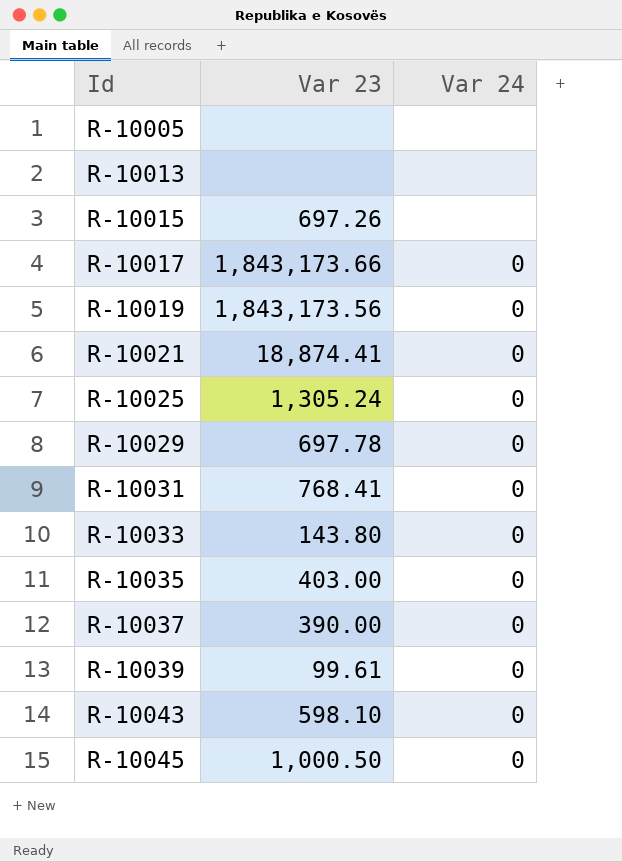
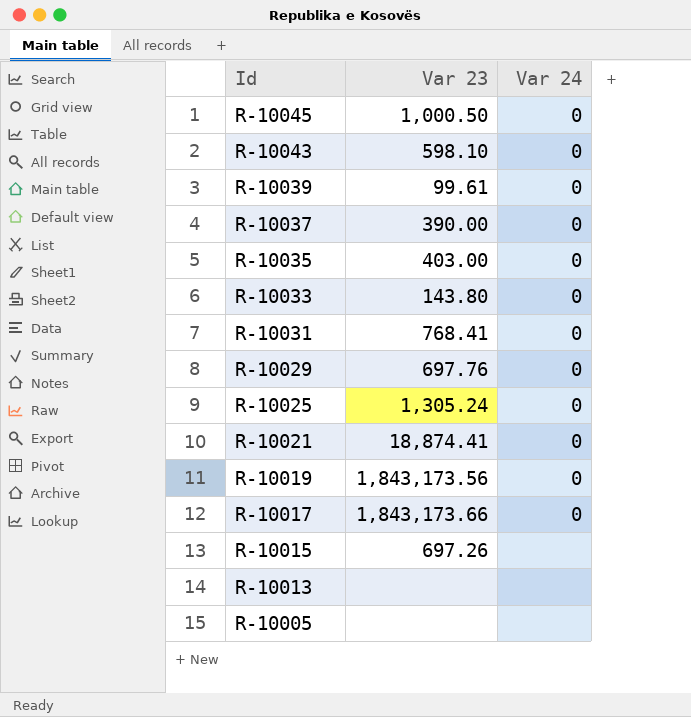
row order: Id ascending -> Id descending
R-10029 | Var 23: 697.78 -> 697.76

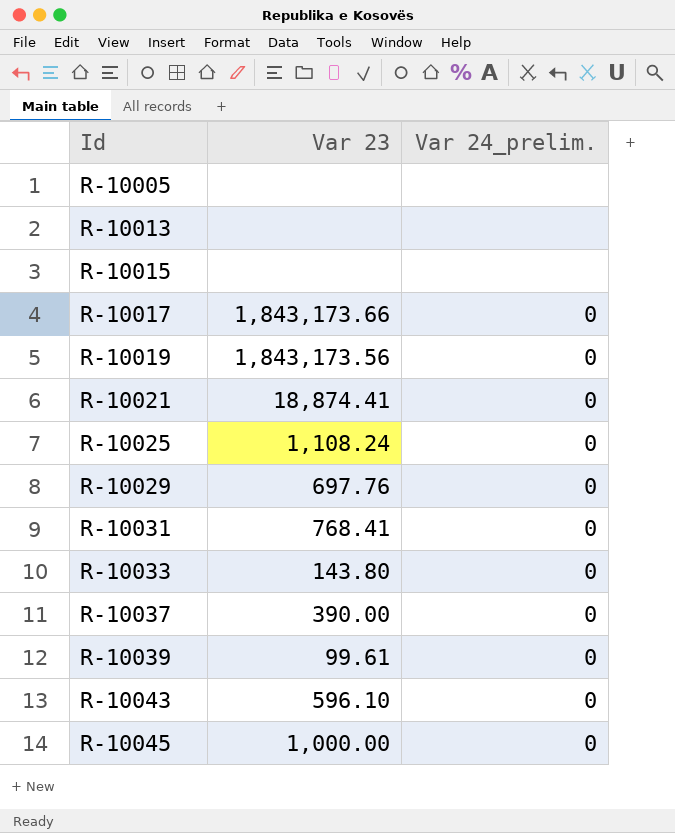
row order: Id descending -> Id ascending
column name: Var 24 -> Var 24_prelim.
row R-10035: 403.00 | 0 -> none
R-10015 | Var 23: 697.26 -> none
R-10025 | Var 23: 1,305.24 -> 1,108.24
R-10043 | Var 23: 598.10 -> 596.10
R-10045 | Var 23: 1,000.50 -> 1,000.00

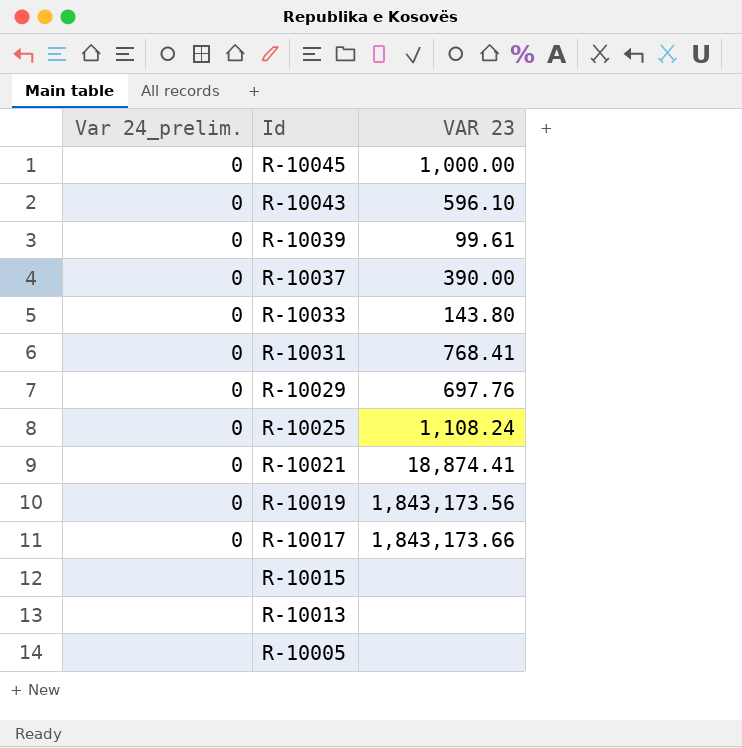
row order: Id ascending -> Id descending
column Var 24_prelim. | position: 3 -> 1
column name: Var 23 -> VAR 23

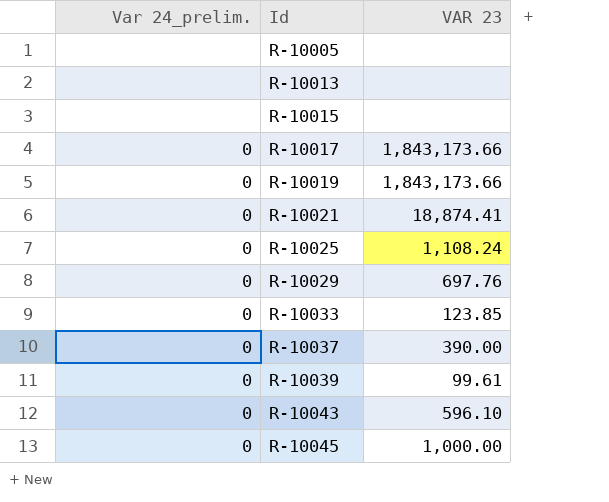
row order: Id descending -> Id ascending
row R-10031: 0 | 768.41 -> none
R-10019 | VAR 23: 1,843,173.56 -> 1,843,173.66
R-10033 | VAR 23: 143.80 -> 123.85

